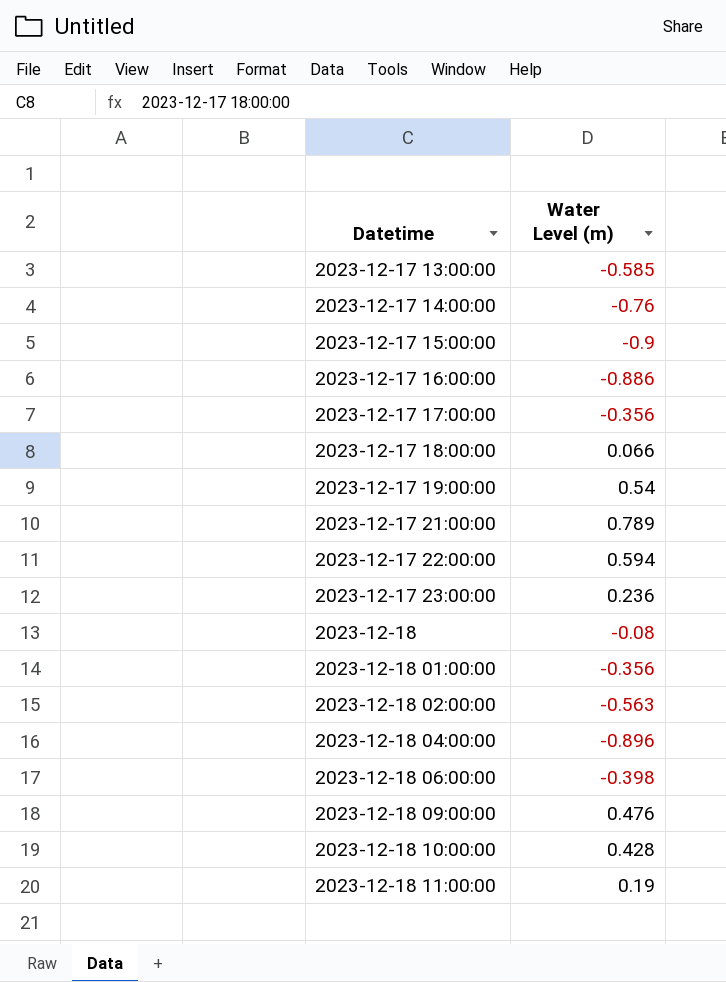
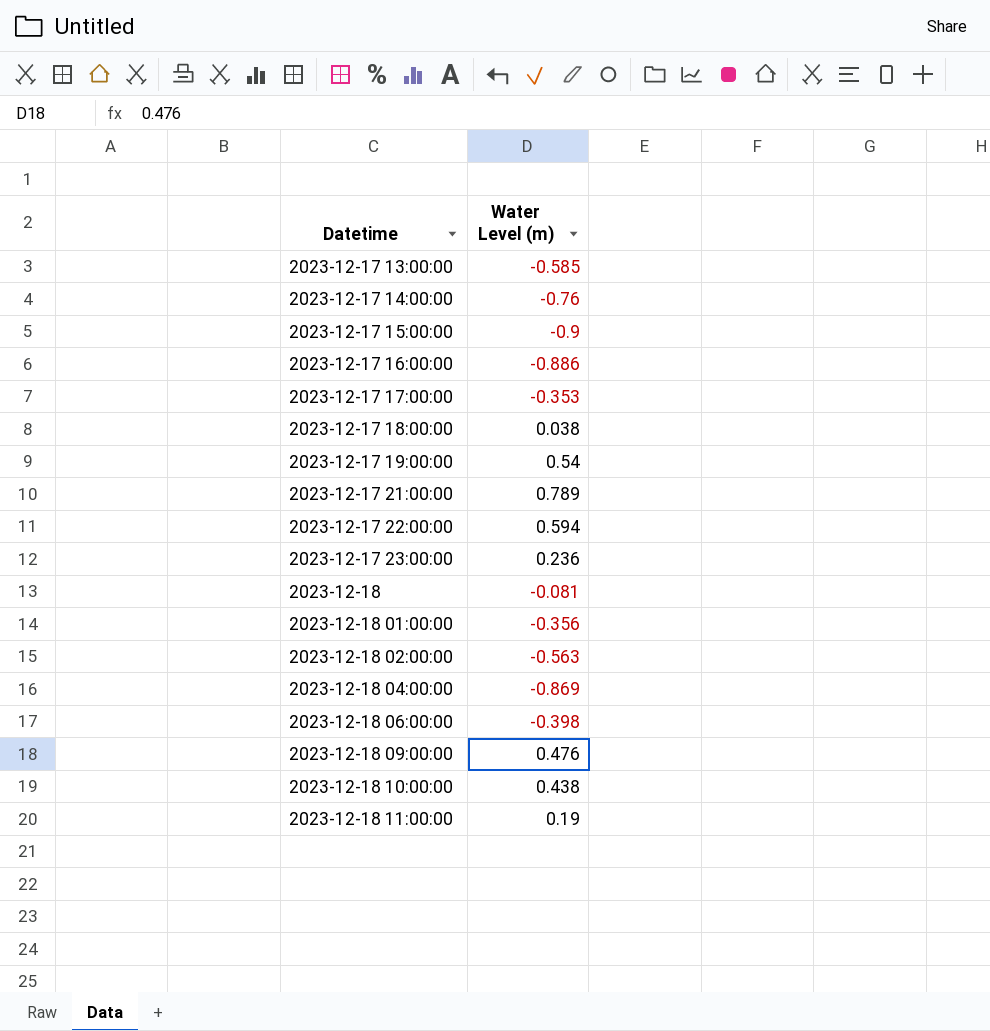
2023-12-17 17:00:00 | Water Level (m): -0.356 -> -0.353
2023-12-17 18:00:00 | Water Level (m): 0.066 -> 0.038
2023-12-18 | Water Level (m): -0.08 -> -0.081
2023-12-18 04:00:00 | Water Level (m): -0.896 -> -0.869
2023-12-18 10:00:00 | Water Level (m): 0.428 -> 0.438

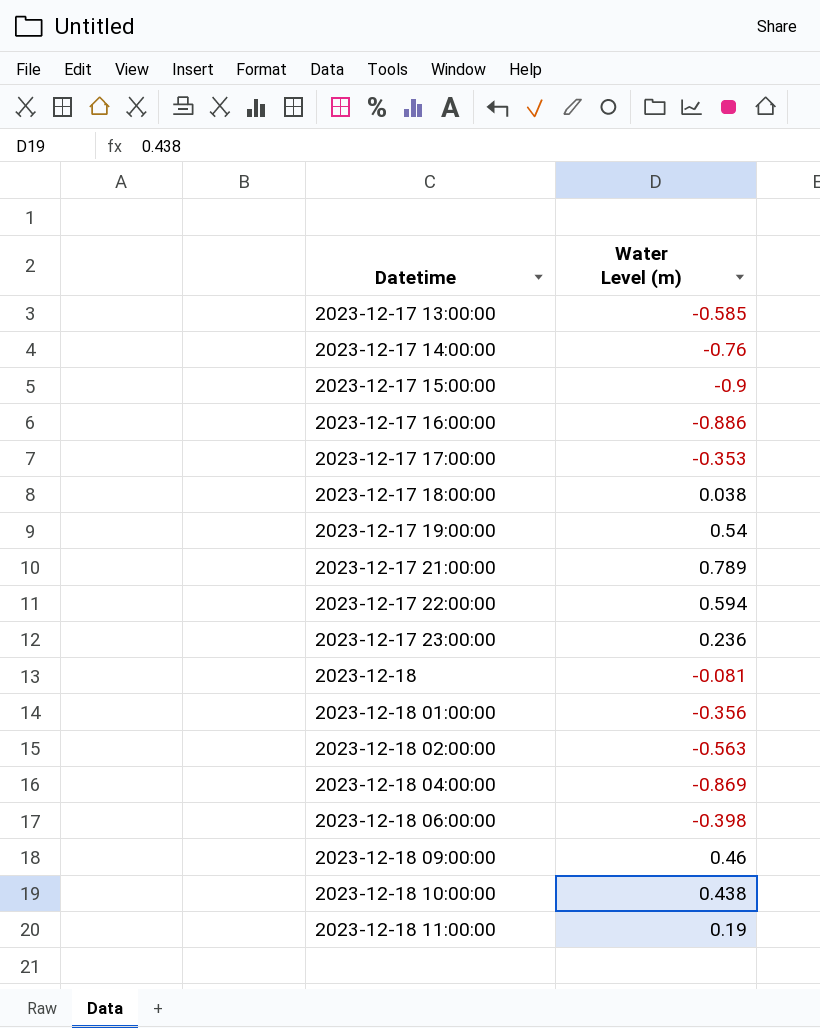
2023-12-18 09:00:00 | Water Level (m): 0.476 -> 0.46

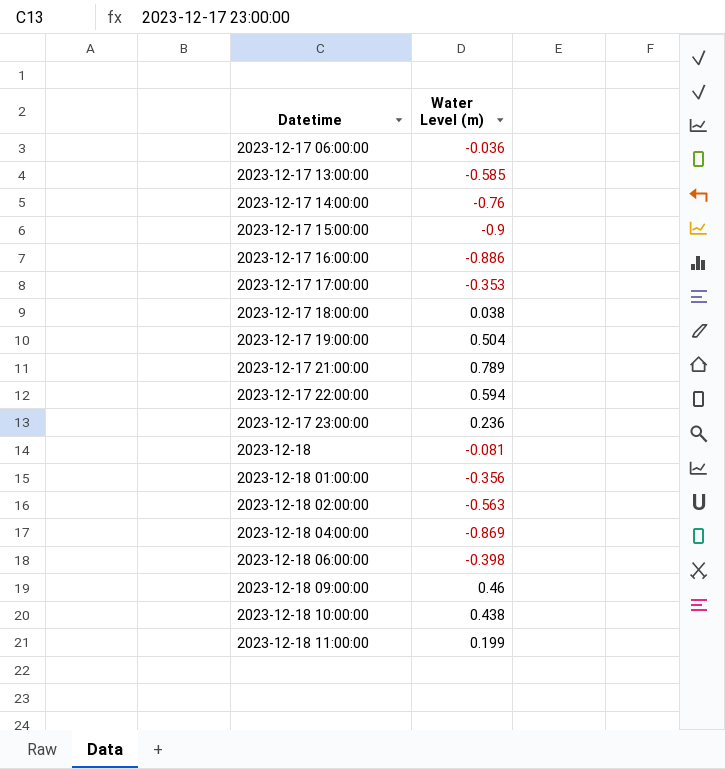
row 2023-12-17 06:00:00: none -> -0.036
2023-12-17 19:00:00 | Water Level (m): 0.54 -> 0.504
2023-12-18 11:00:00 | Water Level (m): 0.19 -> 0.199

